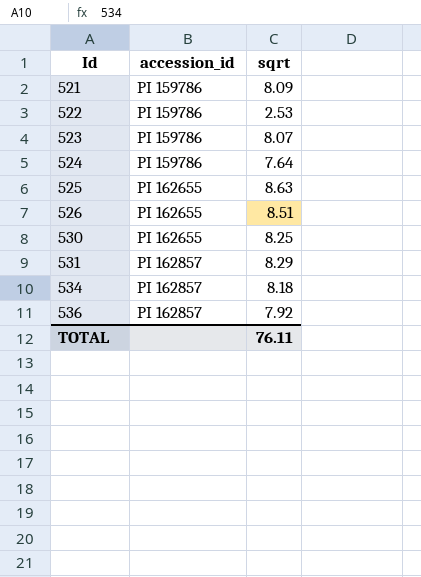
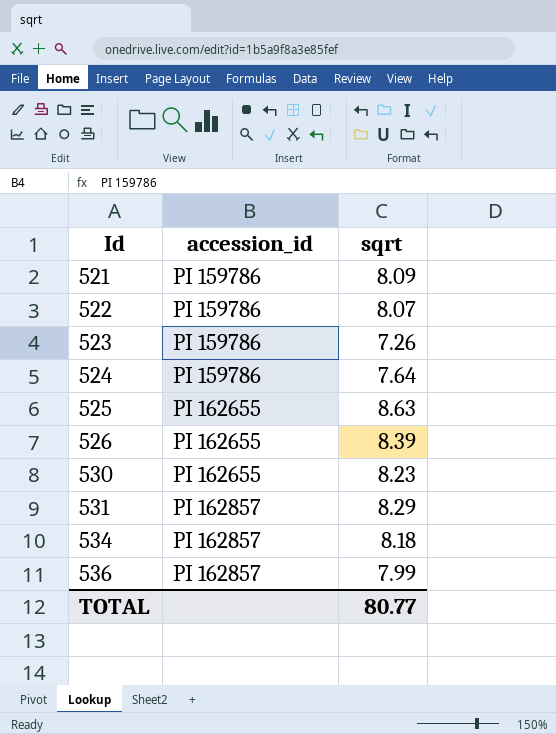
522 | sqrt: 2.53 -> 8.07
523 | sqrt: 8.07 -> 7.26
526 | sqrt: 8.51 -> 8.39
530 | sqrt: 8.25 -> 8.23
536 | sqrt: 7.92 -> 7.99
TOTAL | sqrt: 76.11 -> 80.77

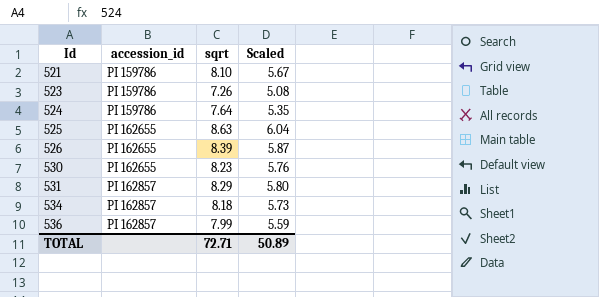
column Scaled | formula: none -> [sqrt] * 0.7
row 522: PI 159786 | 8.07 -> none
521 | sqrt: 8.09 -> 8.10
TOTAL | sqrt: 80.77 -> 72.71

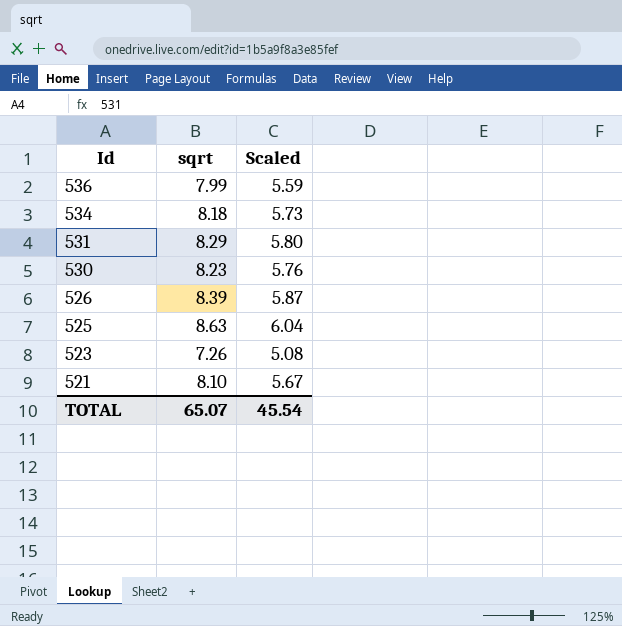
row order: Id ascending -> Id descending
column accession_id | position: 2 -> none
row 524: PI 159786 | 7.64 | 5.35 -> none
TOTAL | sqrt: 72.71 -> 65.07
TOTAL | Scaled: 50.89 -> 45.54

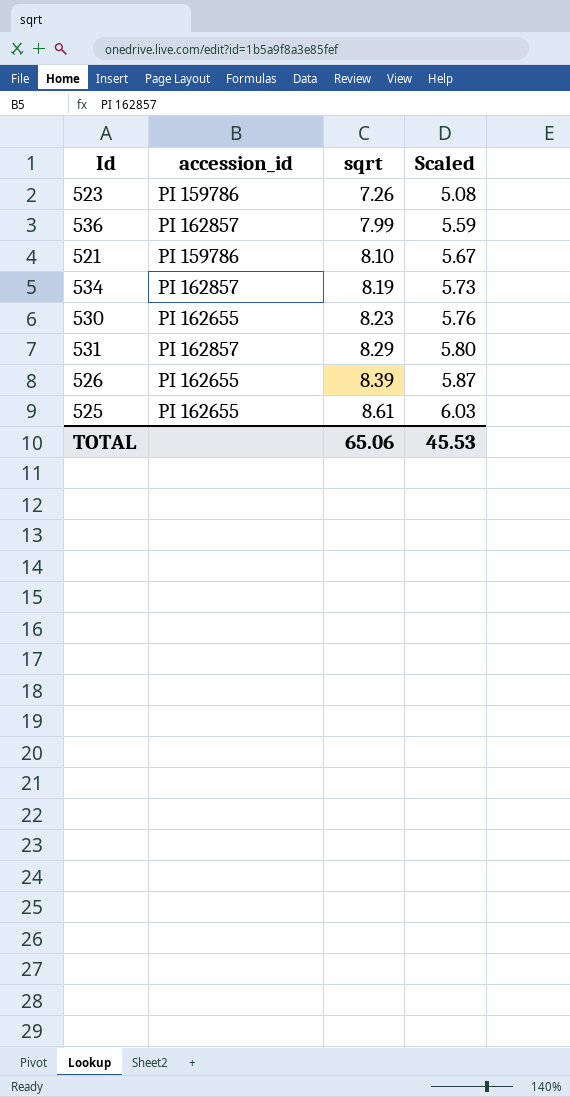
row order: Id descending -> sqrt ascending
column accession_id | position: none -> 2
534 | sqrt: 8.18 -> 8.19
525 | sqrt: 8.63 -> 8.61
525 | Scaled: 6.04 -> 6.03
TOTAL | sqrt: 65.07 -> 65.06
TOTAL | Scaled: 45.54 -> 45.53

